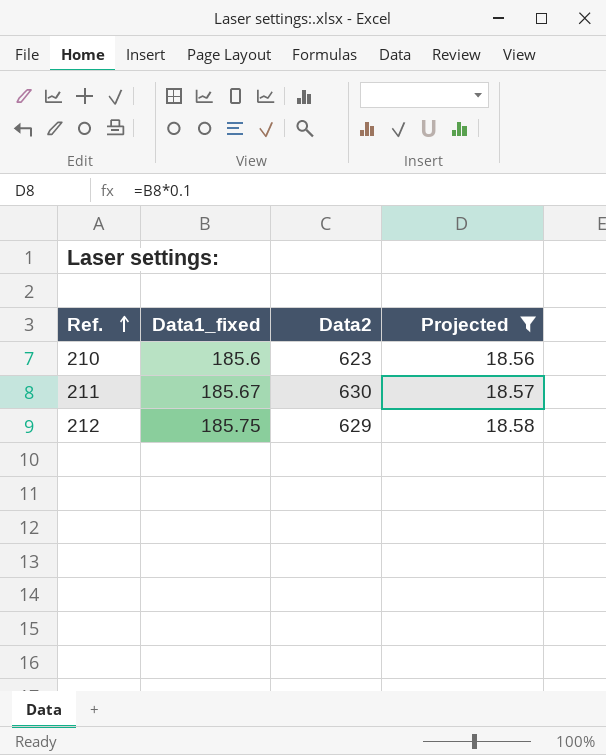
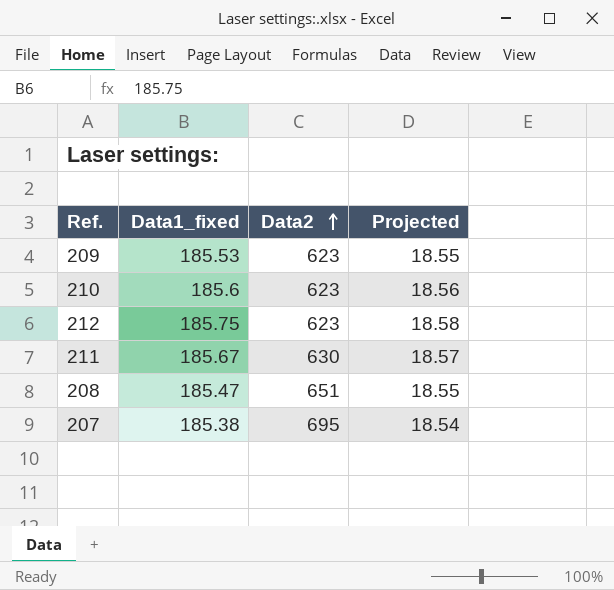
filter: Projected >= 18.56 -> none
row order: Ref. ascending -> Data2 ascending
212 | Data2: 629 -> 623

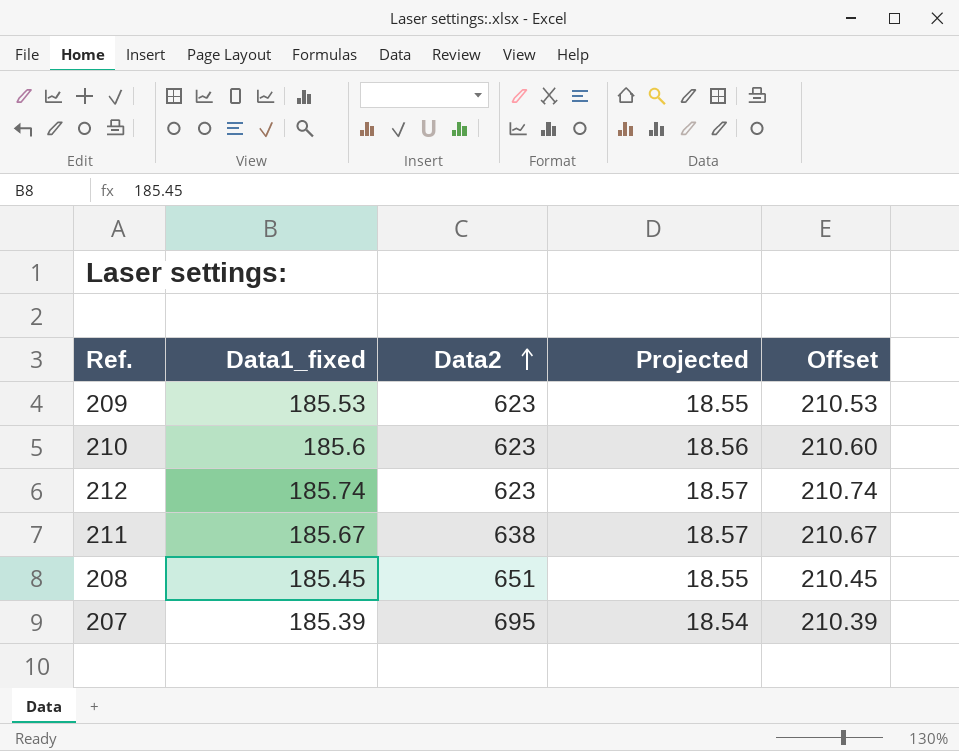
column Offset | formula: none -> [Data1_fixed] + 25
212 | Data1_fixed: 185.75 -> 185.74
212 | Projected: 18.58 -> 18.57
211 | Data2: 630 -> 638
208 | Data1_fixed: 185.47 -> 185.45
207 | Data1_fixed: 185.38 -> 185.39

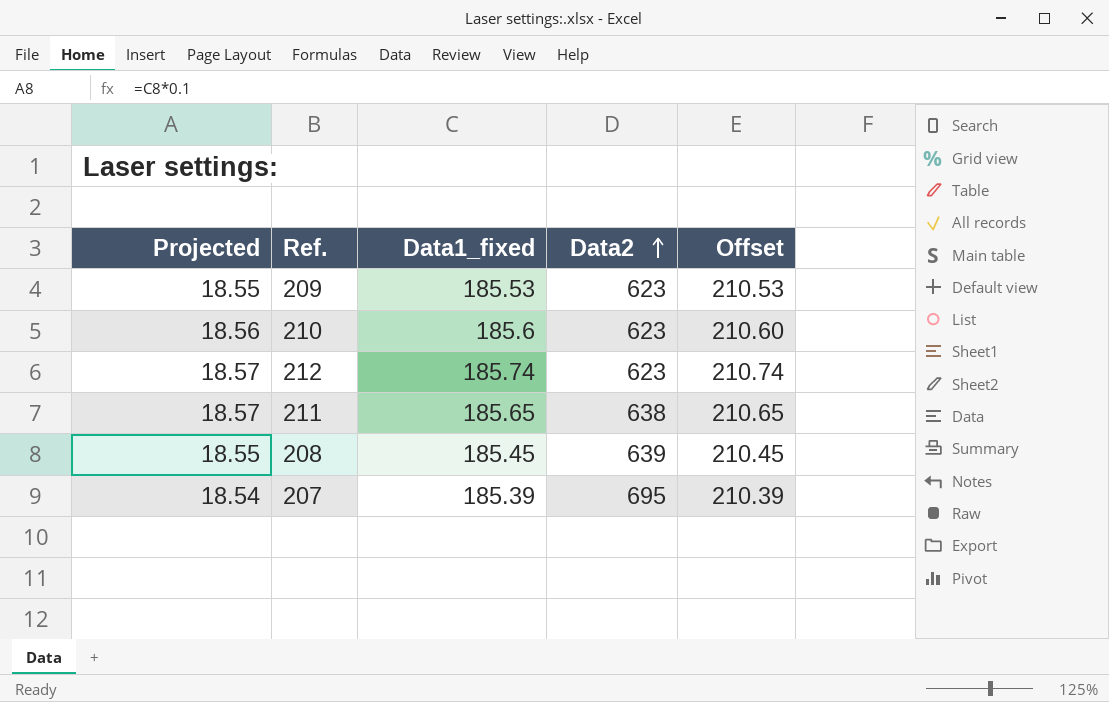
column Projected | position: 4 -> 1
211 | Data1_fixed: 185.67 -> 185.65
211 | Offset: 210.67 -> 210.65
208 | Data2: 651 -> 639

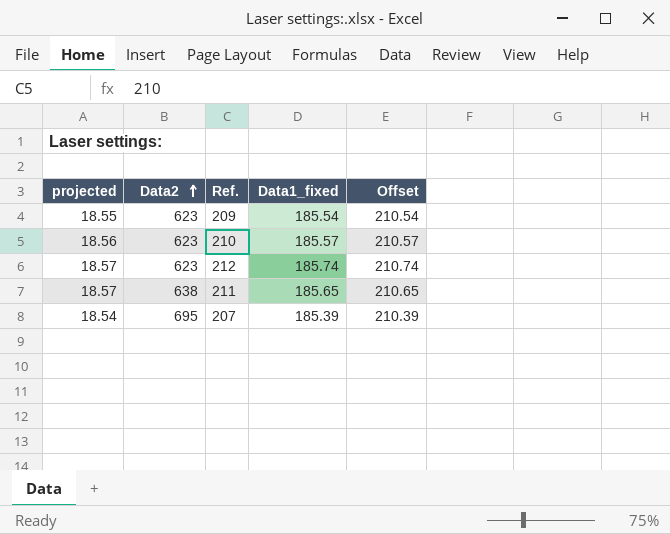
column name: Projected -> projected
column Data2 | position: 4 -> 2
row 208: 18.55 | 185.45 | 639 | 210.45 -> none
209 | Data1_fixed: 185.53 -> 185.54
209 | Offset: 210.53 -> 210.54
210 | Data1_fixed: 185.6 -> 185.57
210 | Offset: 210.60 -> 210.57

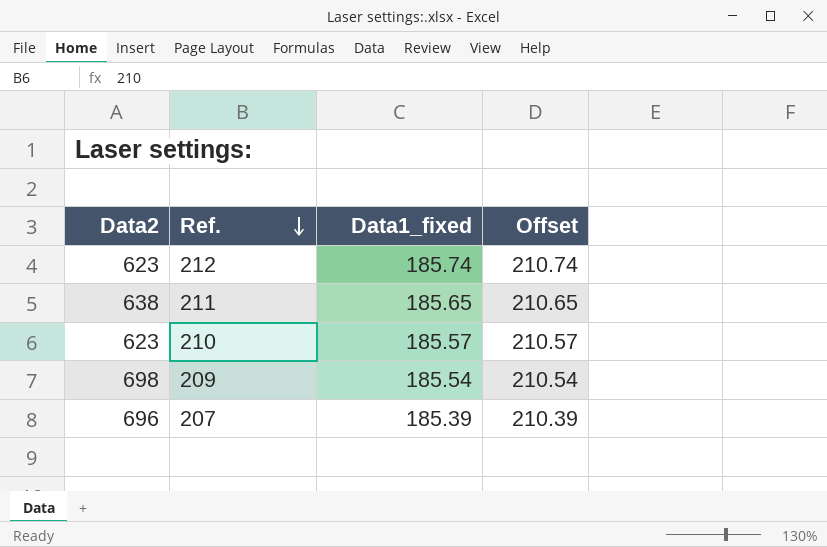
row order: Data2 ascending -> Ref. descending
column projected | formula: [Data1_fixed] * 0.1 -> none
209 | Data2: 623 -> 698
207 | Data2: 695 -> 696

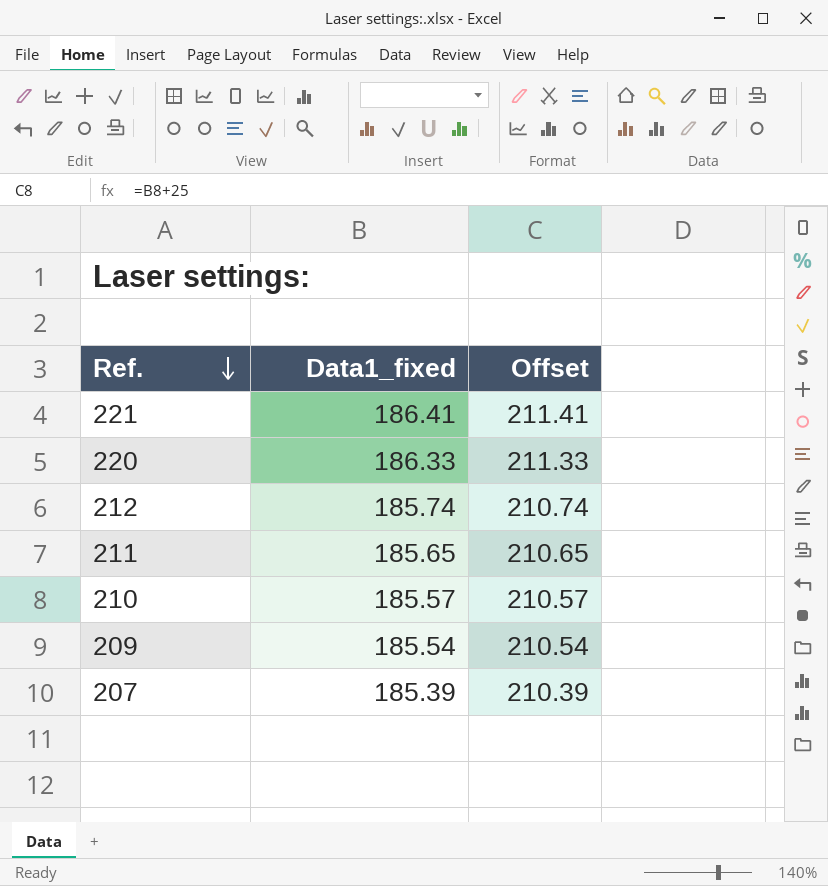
column Data2 | position: 1 -> none
row 221: none -> 186.41 | 211.41
row 220: none -> 186.33 | 211.33

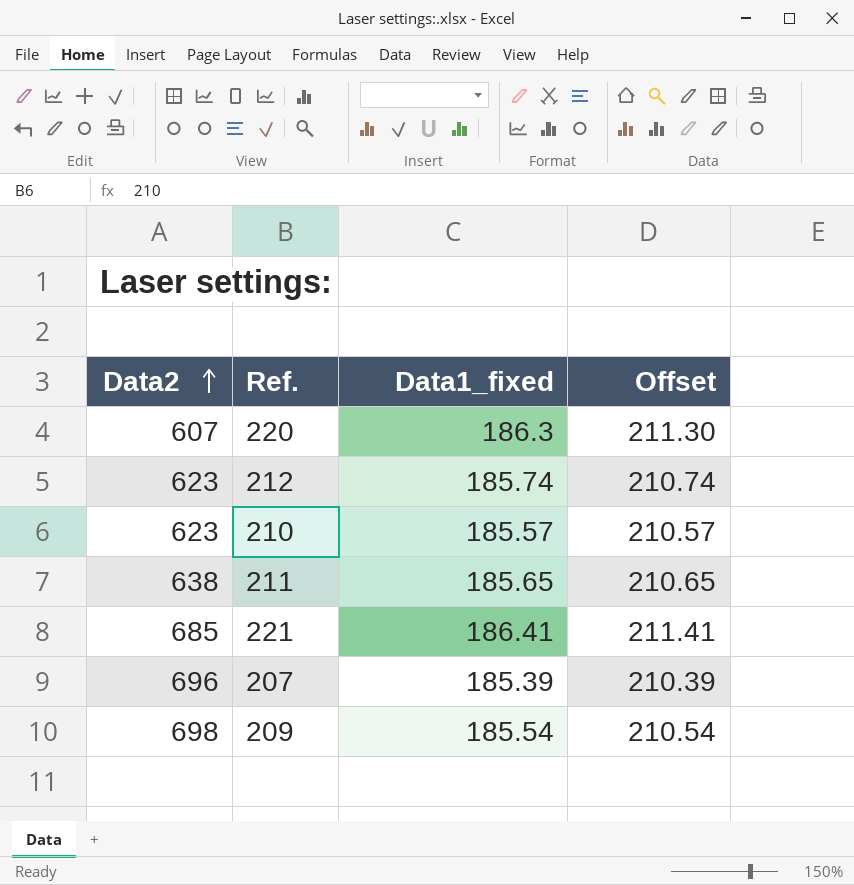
row order: Ref. descending -> Data2 ascending
column Data2 | position: none -> 1
220 | Data1_fixed: 186.33 -> 186.3
220 | Offset: 211.33 -> 211.30

